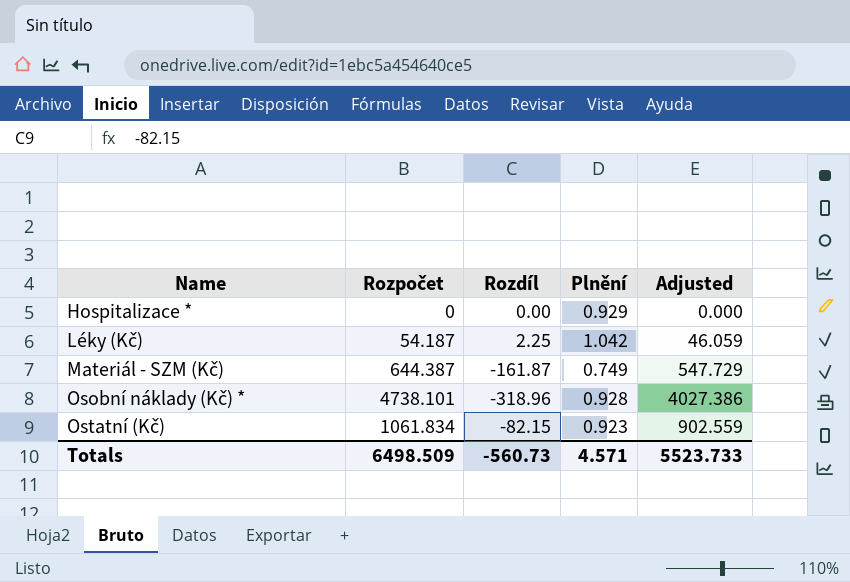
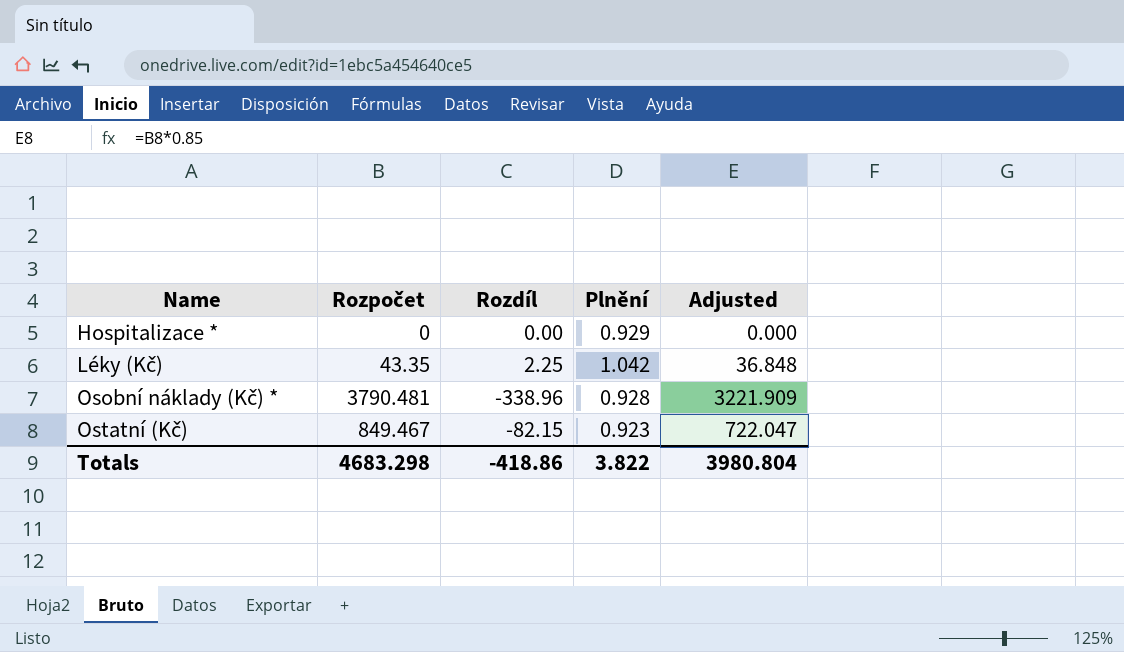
row Materiál - SZM (Kč): 644.387 | -161.87 | 0.749 | 547.729 -> none
Léky (Kč) | Rozpočet: 54.187 -> 43.35
Léky (Kč) | Adjusted: 46.059 -> 36.848
Osobní náklady (Kč) * | Rozpočet: 4738.101 -> 3790.481
Osobní náklady (Kč) * | Rozdíl: -318.96 -> -338.96
Osobní náklady (Kč) * | Adjusted: 4027.386 -> 3221.909
Ostatní (Kč) | Rozpočet: 1061.834 -> 849.467
Ostatní (Kč) | Adjusted: 902.559 -> 722.047
Totals | Rozpočet: 6498.509 -> 4683.298
Totals | Rozdíl: -560.73 -> -418.86
Totals | Plnění: 4.571 -> 3.822
Totals | Adjusted: 5523.733 -> 3980.804

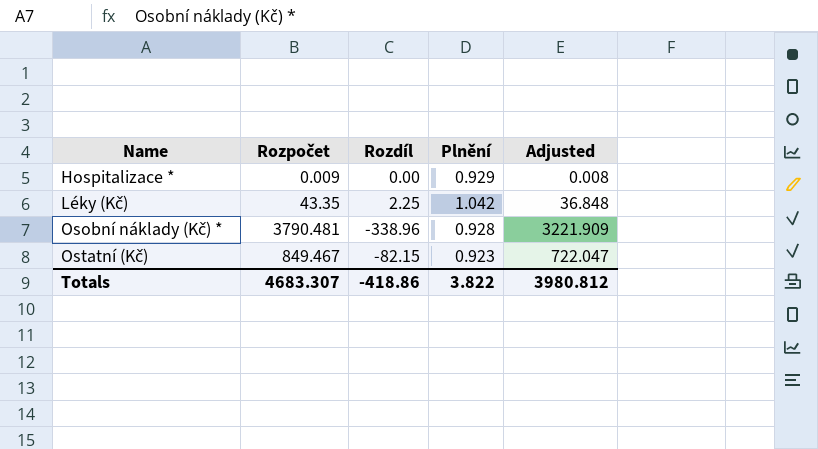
Hospitalizace * | Rozpočet: 0 -> 0.009
Hospitalizace * | Adjusted: 0.000 -> 0.008
Totals | Rozpočet: 4683.298 -> 4683.307
Totals | Adjusted: 3980.804 -> 3980.812

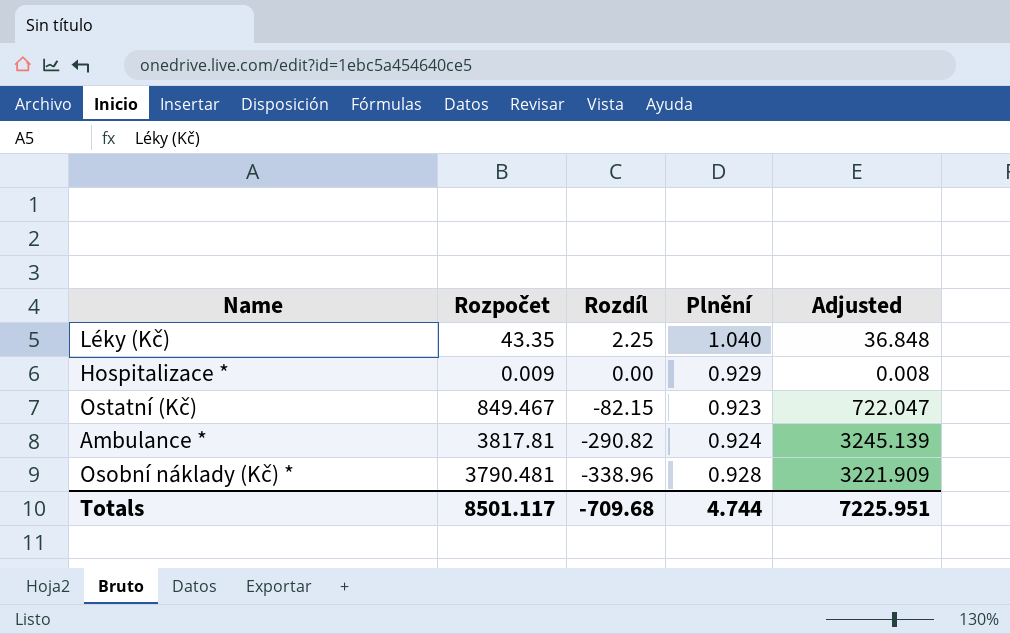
row order: Name ascending -> Rozdíl descending
Léky (Kč) | Plnění: 1.042 -> 1.040
row Ambulance *: none -> 3817.81 | -290.82 | 0.924 | 3245.139
Totals | Rozpočet: 4683.307 -> 8501.117
Totals | Rozdíl: -418.86 -> -709.68
Totals | Plnění: 3.822 -> 4.744
Totals | Adjusted: 3980.812 -> 7225.951

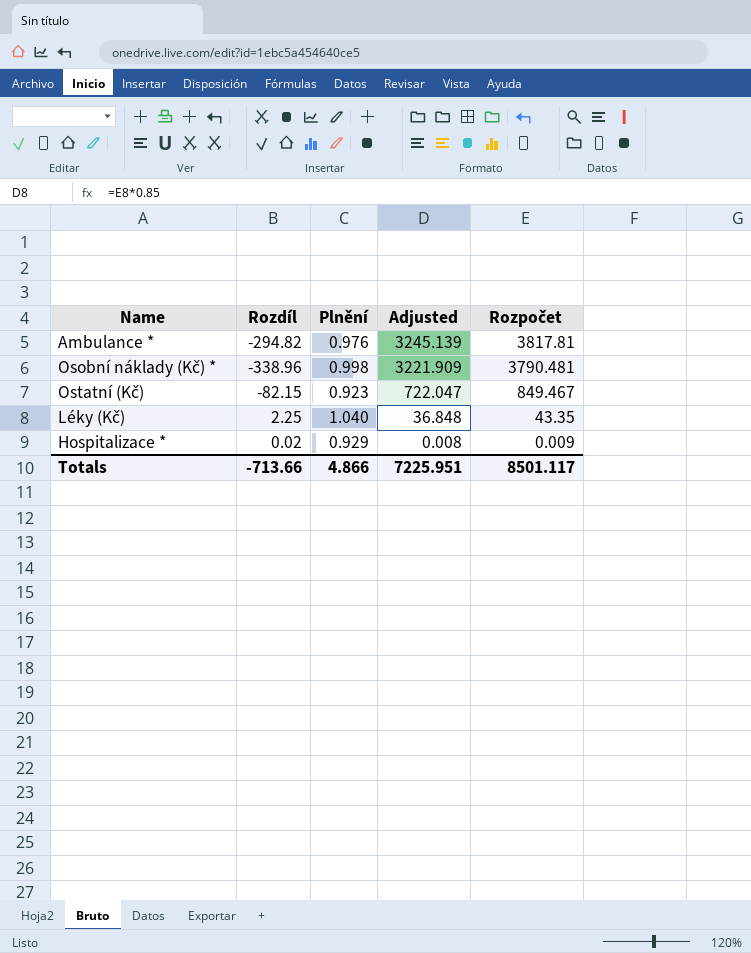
row order: Rozdíl descending -> Adjusted descending
column Rozpočet | position: 2 -> 5
Ambulance * | Rozdíl: -290.82 -> -294.82
Ambulance * | Plnění: 0.924 -> 0.976
Osobní náklady (Kč) * | Plnění: 0.928 -> 0.998
Hospitalizace * | Rozdíl: 0.00 -> 0.02
Totals | Rozdíl: -709.68 -> -713.66
Totals | Plnění: 4.744 -> 4.866

